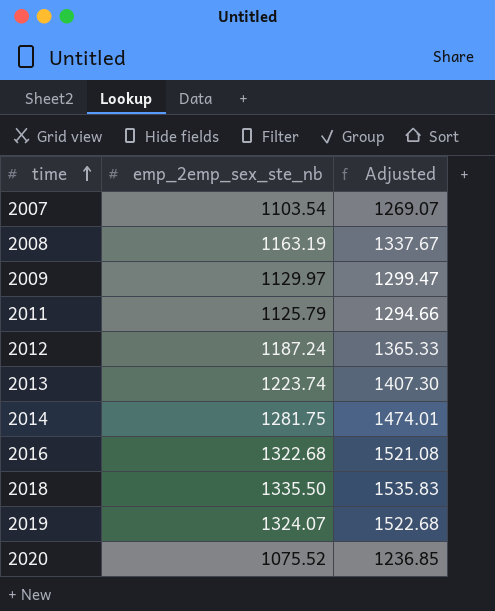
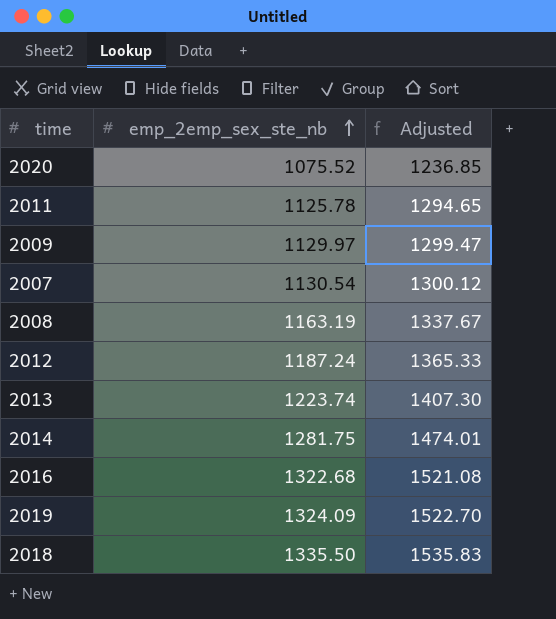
row order: time ascending -> emp_2emp_sex_ste_nb ascending
2011 | emp_2emp_sex_ste_nb: 1125.79 -> 1125.78
2011 | Adjusted: 1294.66 -> 1294.65
2007 | emp_2emp_sex_ste_nb: 1103.54 -> 1130.54
2007 | Adjusted: 1269.07 -> 1300.12
2019 | emp_2emp_sex_ste_nb: 1324.07 -> 1324.09
2019 | Adjusted: 1522.68 -> 1522.70

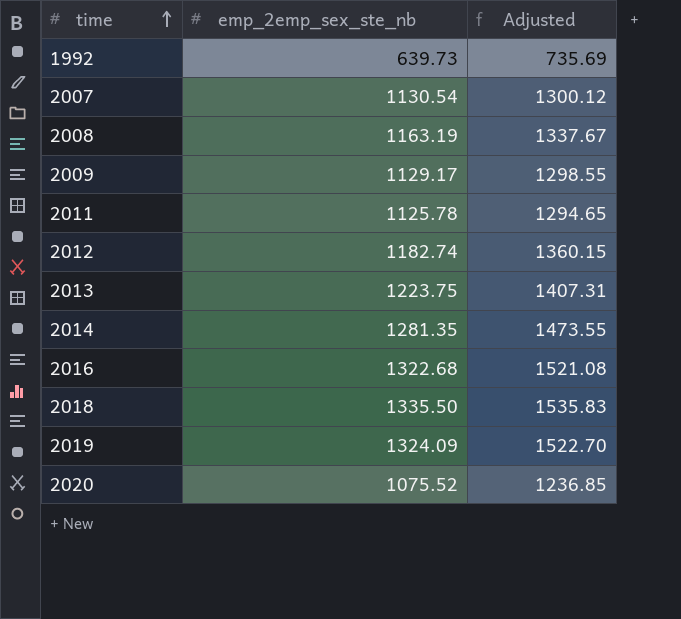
row order: emp_2emp_sex_ste_nb ascending -> time ascending
row 1992: none -> 639.73 | 735.69
2009 | emp_2emp_sex_ste_nb: 1129.97 -> 1129.17
2009 | Adjusted: 1299.47 -> 1298.55
2012 | emp_2emp_sex_ste_nb: 1187.24 -> 1182.74
2012 | Adjusted: 1365.33 -> 1360.15
2013 | emp_2emp_sex_ste_nb: 1223.74 -> 1223.75
2013 | Adjusted: 1407.30 -> 1407.31
2014 | emp_2emp_sex_ste_nb: 1281.75 -> 1281.35
2014 | Adjusted: 1474.01 -> 1473.55

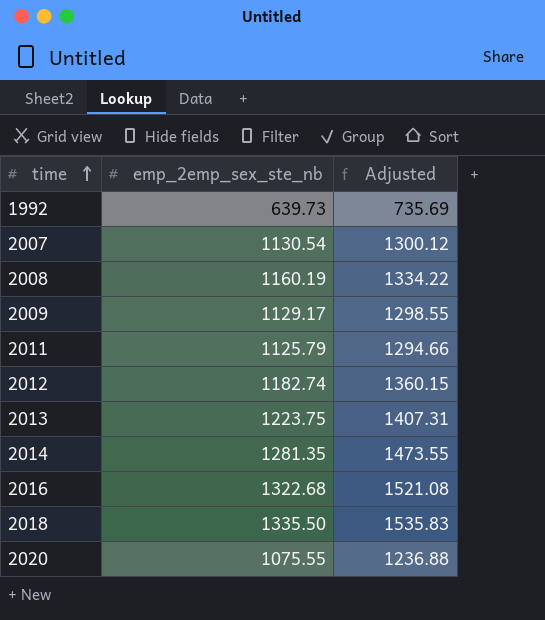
row 2019: 1324.09 | 1522.70 -> none
2008 | emp_2emp_sex_ste_nb: 1163.19 -> 1160.19
2008 | Adjusted: 1337.67 -> 1334.22
2011 | emp_2emp_sex_ste_nb: 1125.78 -> 1125.79
2011 | Adjusted: 1294.65 -> 1294.66
2020 | emp_2emp_sex_ste_nb: 1075.52 -> 1075.55
2020 | Adjusted: 1236.85 -> 1236.88

